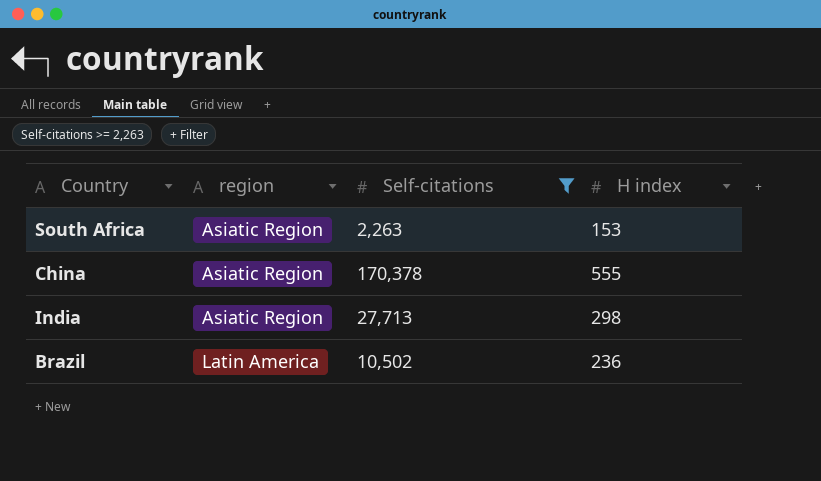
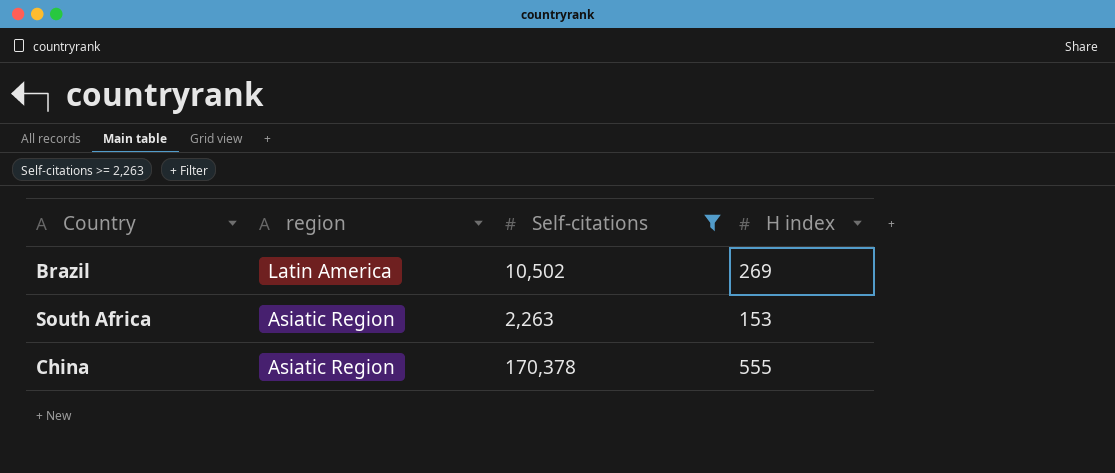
row order: region ascending -> region descending
row India: Asiatic Region | 27,713 | 298 -> none
Brazil | H index: 236 -> 269

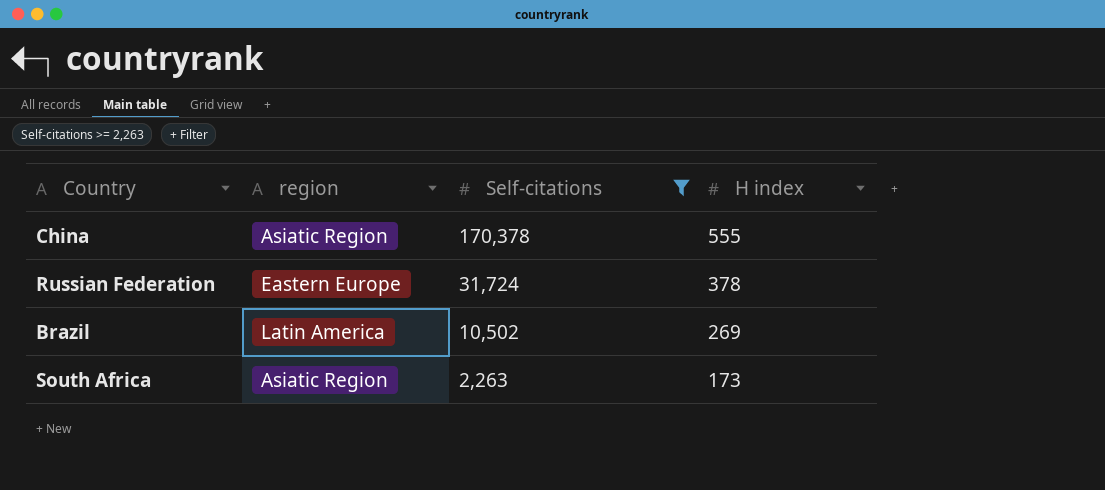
row order: region descending -> Self-citations descending
row Russian Federation: none -> Eastern Europe | 31,724 | 378
South Africa | H index: 153 -> 173

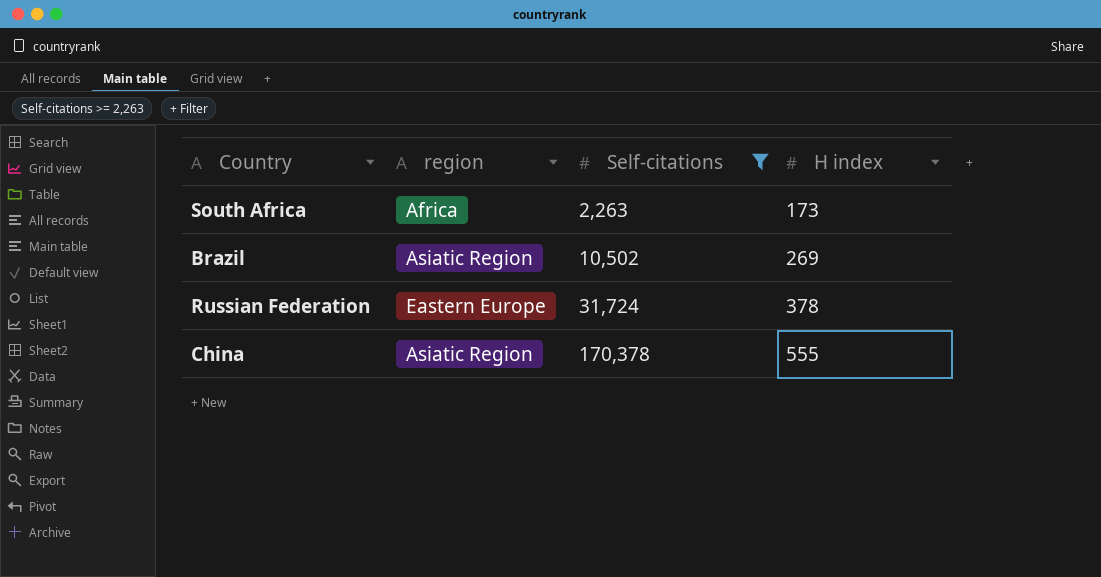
row order: Self-citations descending -> Self-citations ascending
South Africa | region: Asiatic Region -> Africa
Brazil | region: Latin America -> Asiatic Region

